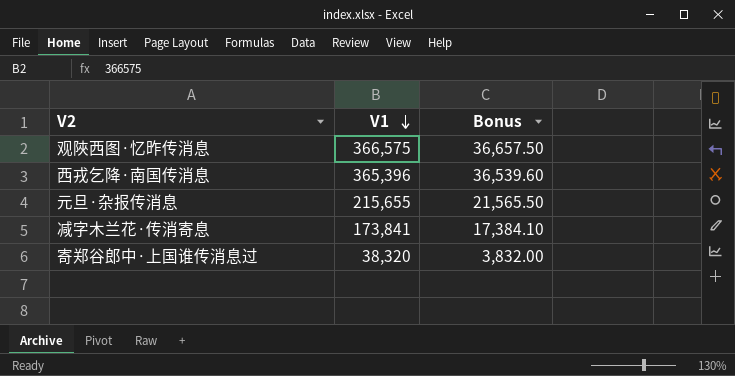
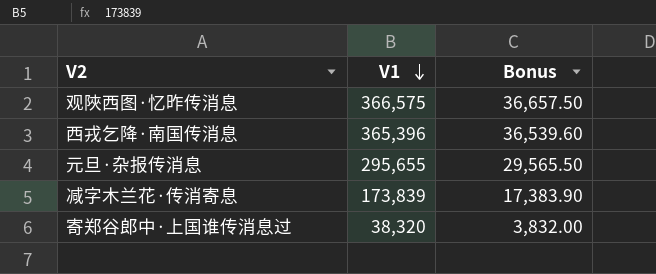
元旦·杂报传消息 | V1: 215,655 -> 295,655
元旦·杂报传消息 | Bonus: 21,565.50 -> 29,565.50
减字木兰花·传消寄息 | V1: 173,841 -> 173,839
减字木兰花·传消寄息 | Bonus: 17,384.10 -> 17,383.90

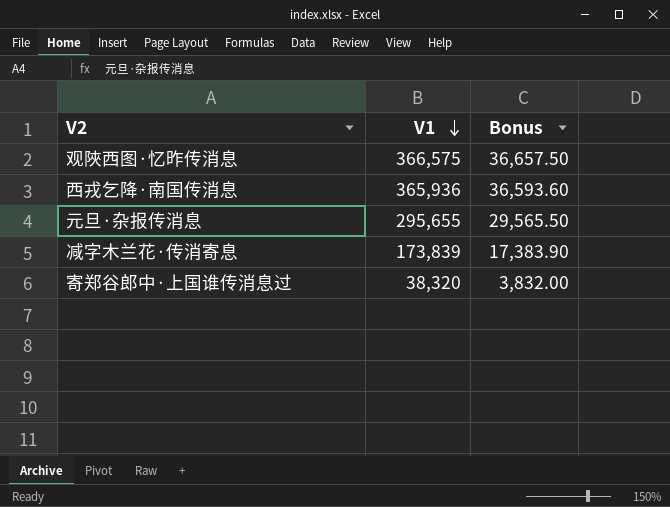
西戎乞降·南国传消息 | V1: 365,396 -> 365,936
西戎乞降·南国传消息 | Bonus: 36,539.60 -> 36,593.60

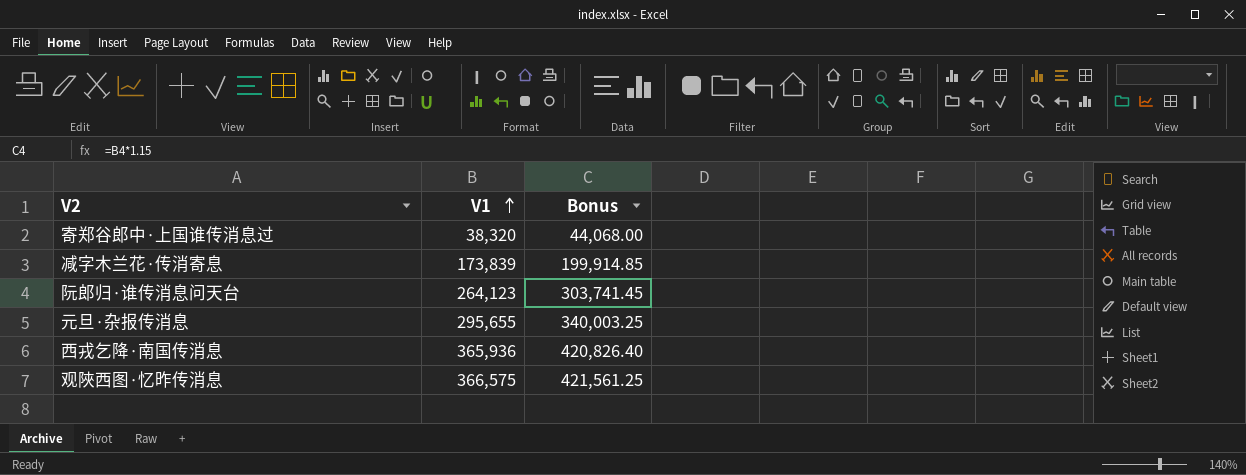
row order: V1 descending -> V1 ascending
column Bonus | formula: [V1] * 0.1 -> [V1] * 1.15
row 阮郎归·谁传消息问天台: none -> 264,123 | 303,741.45

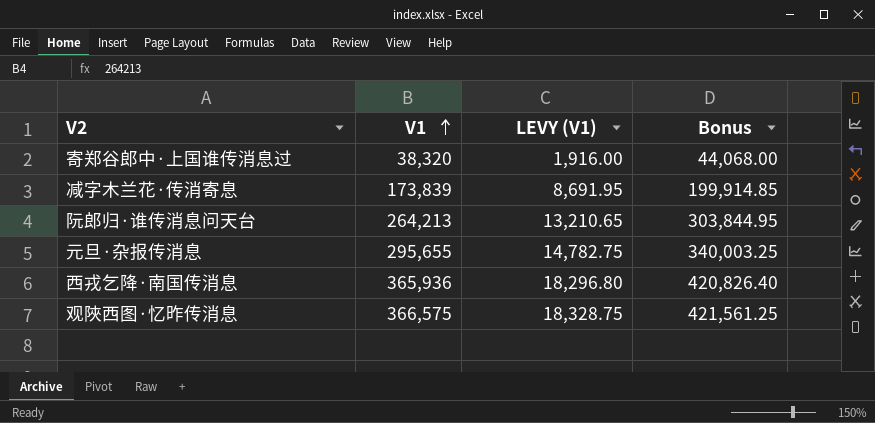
column LEVY (V1) | formula: none -> [V1] * 0.05
阮郎归·谁传消息问天台 | V1: 264,123 -> 264,213
阮郎归·谁传消息问天台 | Bonus: 303,741.45 -> 303,844.95

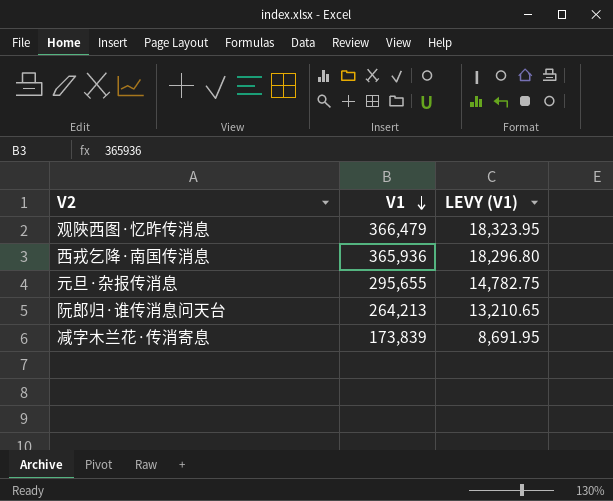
row order: V1 ascending -> V1 descending
column Bonus | formula: [V1] * 1.15 -> none
row 寄郑谷郎中·上国谁传消息过: 38,320 | 1,916.00 | 44,068.00 -> none
观陜西图·忆昨传消息 | V1: 366,575 -> 366,479
观陜西图·忆昨传消息 | LEVY (V1): 18,328.75 -> 18,323.95

